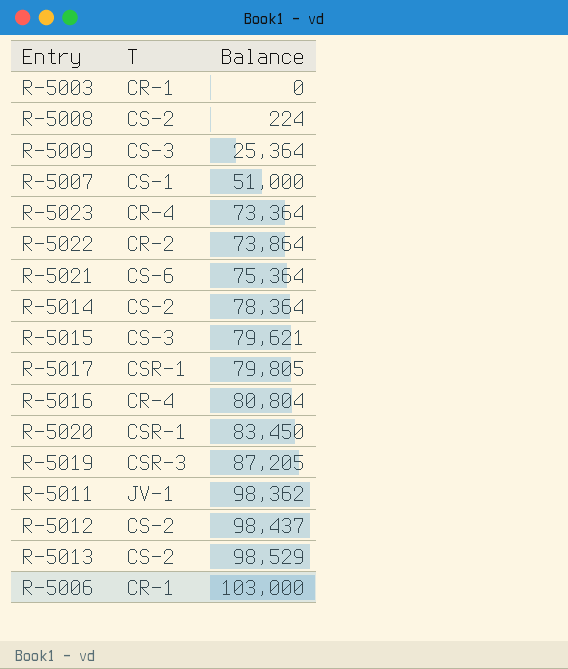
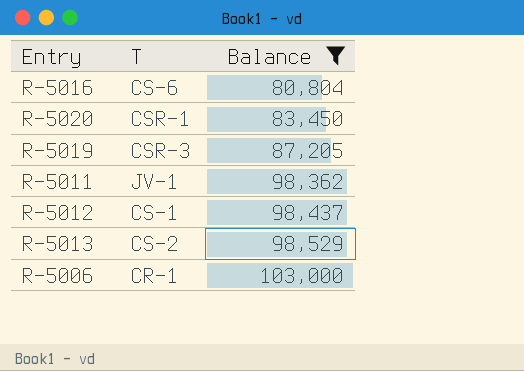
filter: none -> Balance >= 80,804
R-5016 | T: CR-4 -> CS-6
R-5012 | T: CS-2 -> CS-1

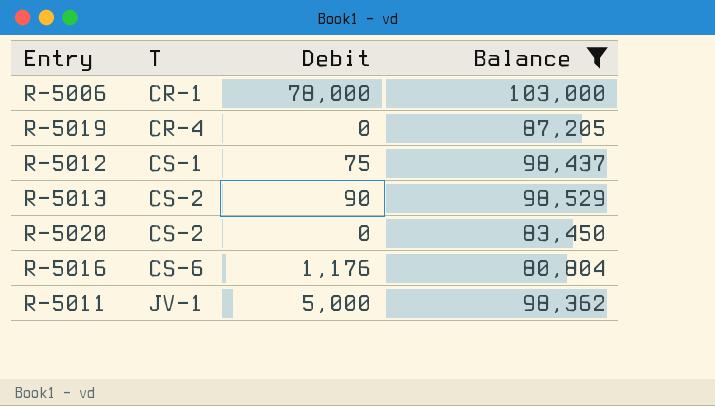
row order: Balance ascending -> T ascending
column Debit | position: none -> 3
R-5019 | T: CSR-3 -> CR-4
R-5020 | T: CSR-1 -> CS-2

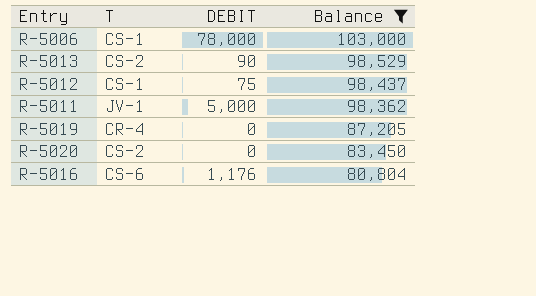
row order: T ascending -> Balance descending
column name: Debit -> DEBIT
R-5006 | T: CR-1 -> CS-1

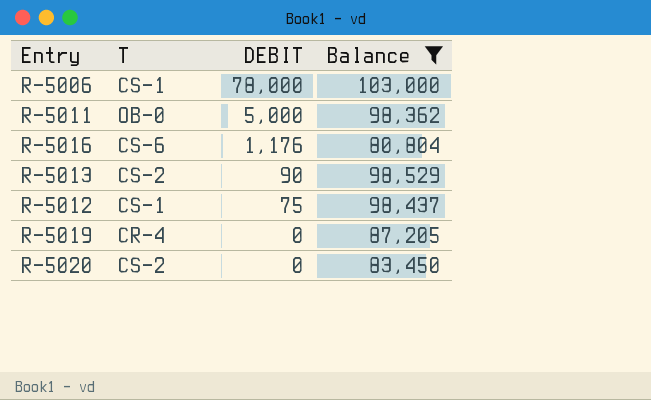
row order: Balance descending -> DEBIT descending
R-5011 | T: JV-1 -> OB-0

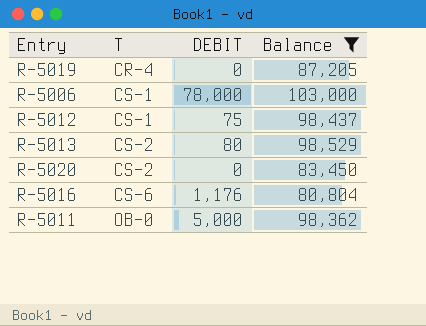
row order: DEBIT descending -> T ascending
R-5013 | DEBIT: 90 -> 80

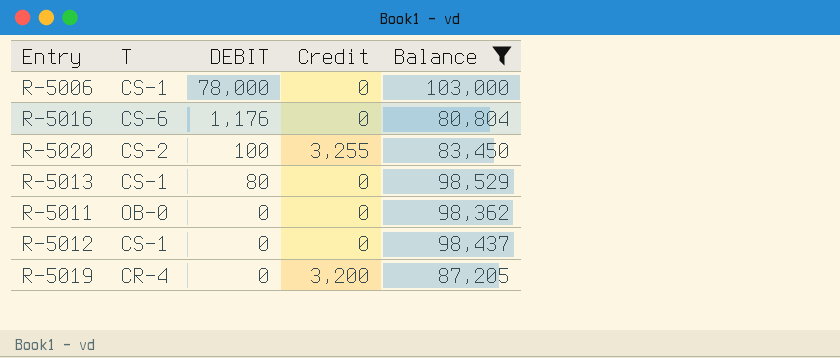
row order: T ascending -> DEBIT descending
column Credit | position: none -> 4
R-5020 | DEBIT: 0 -> 100
R-5013 | T: CS-2 -> CS-1
R-5011 | DEBIT: 5,000 -> 0
R-5012 | DEBIT: 75 -> 0

